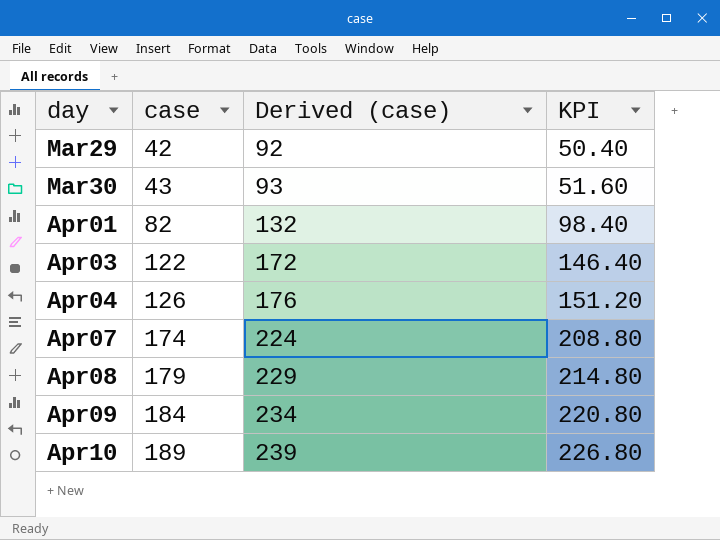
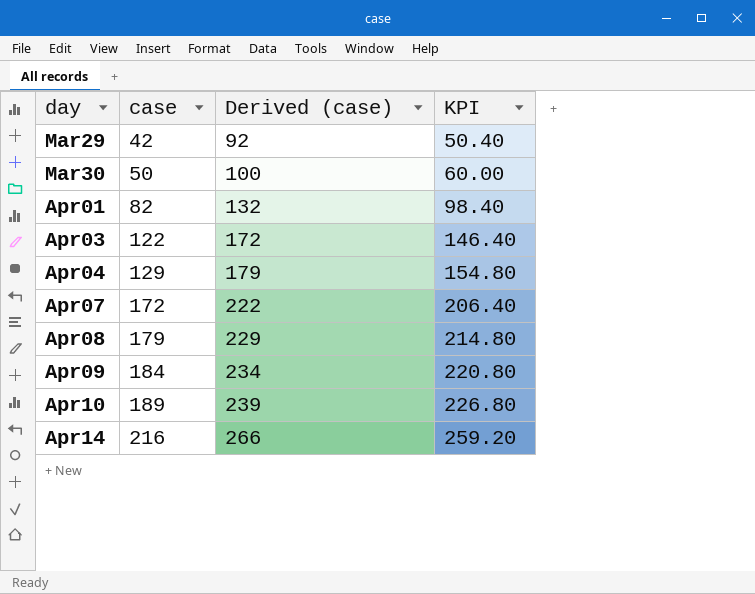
Mar30 | case: 43 -> 50
Mar30 | Derived (case): 93 -> 100
Mar30 | KPI: 51.60 -> 60.00
Apr04 | case: 126 -> 129
Apr04 | Derived (case): 176 -> 179
Apr04 | KPI: 151.20 -> 154.80
Apr07 | case: 174 -> 172
Apr07 | Derived (case): 224 -> 222
Apr07 | KPI: 208.80 -> 206.40
row Apr14: none -> 216 | 266 | 259.20

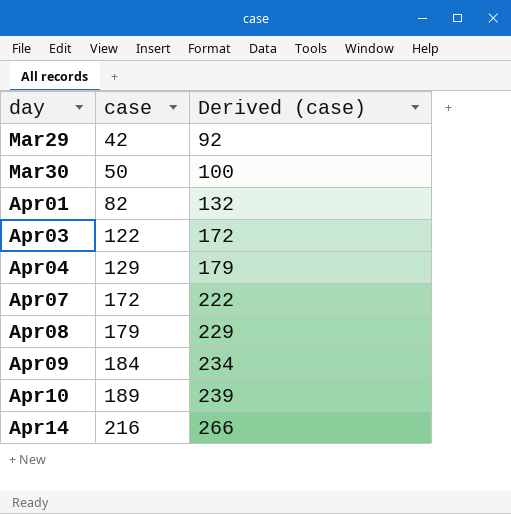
column KPI | formula: [case] * 1.2 -> none

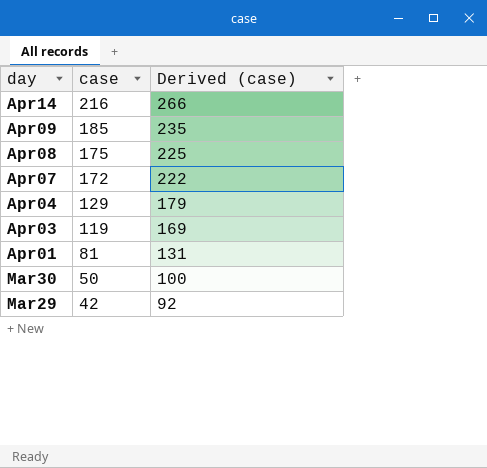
row order: day ascending -> day descending
row Apr10: 189 | 239 -> none
Apr09 | case: 184 -> 185
Apr09 | Derived (case): 234 -> 235
Apr08 | case: 179 -> 175
Apr08 | Derived (case): 229 -> 225
Apr03 | case: 122 -> 119
Apr03 | Derived (case): 172 -> 169
Apr01 | case: 82 -> 81
Apr01 | Derived (case): 132 -> 131

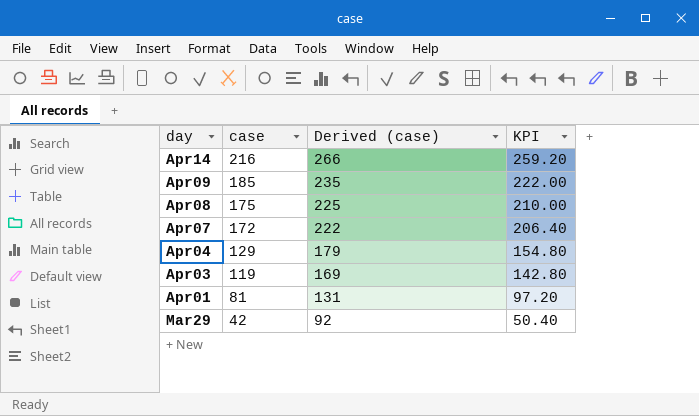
column KPI | formula: none -> [case] * 1.2
row Mar30: 50 | 100 -> none

